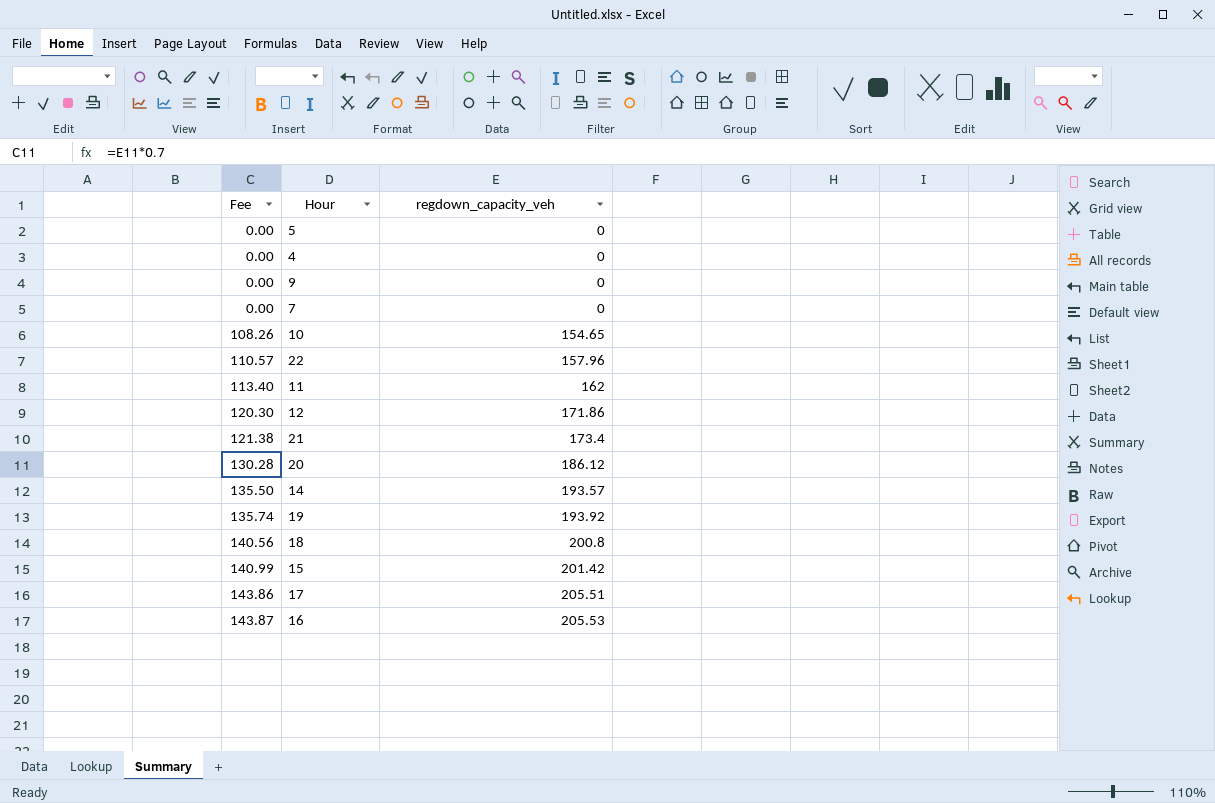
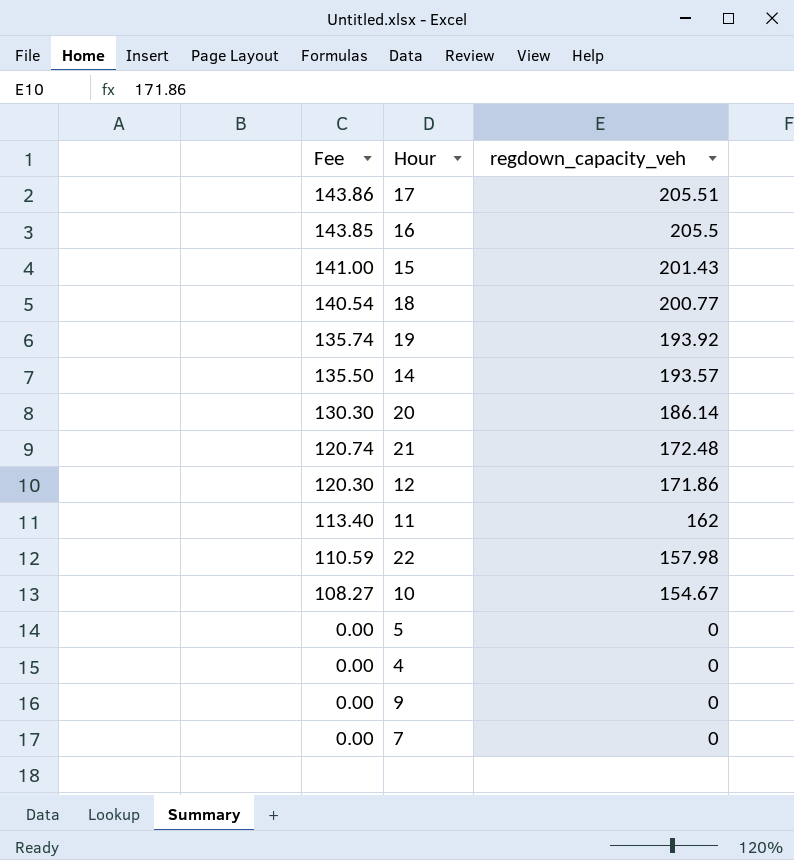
row order: Fee ascending -> Fee descending
16 | Fee: 143.87 -> 143.85
16 | regdown_capacity_veh: 205.53 -> 205.5
15 | Fee: 140.99 -> 141.00
15 | regdown_capacity_veh: 201.42 -> 201.43
18 | Fee: 140.56 -> 140.54
18 | regdown_capacity_veh: 200.8 -> 200.77
20 | Fee: 130.28 -> 130.30
20 | regdown_capacity_veh: 186.12 -> 186.14
21 | Fee: 121.38 -> 120.74
21 | regdown_capacity_veh: 173.4 -> 172.48
22 | Fee: 110.57 -> 110.59
22 | regdown_capacity_veh: 157.96 -> 157.98
10 | Fee: 108.26 -> 108.27
10 | regdown_capacity_veh: 154.65 -> 154.67

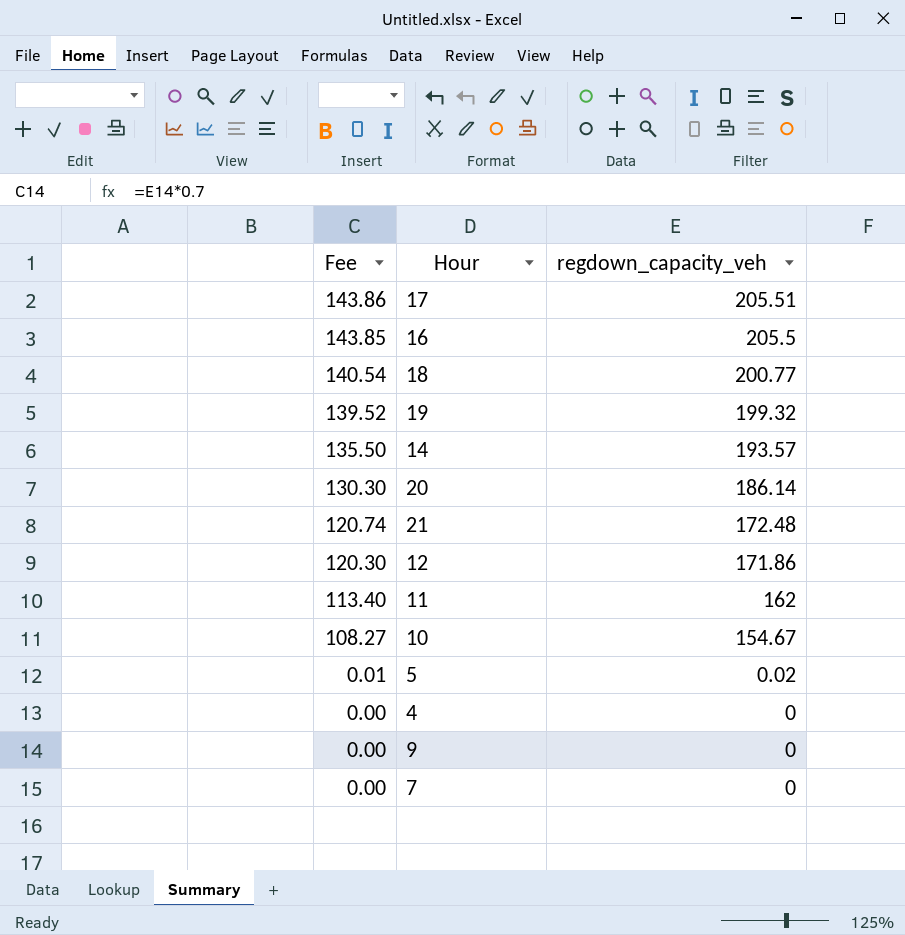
row 15: 141.00 | 201.43 -> none
row 22: 110.59 | 157.98 -> none
19 | Fee: 135.74 -> 139.52
19 | regdown_capacity_veh: 193.92 -> 199.32
5 | Fee: 0.00 -> 0.01
5 | regdown_capacity_veh: 0 -> 0.02

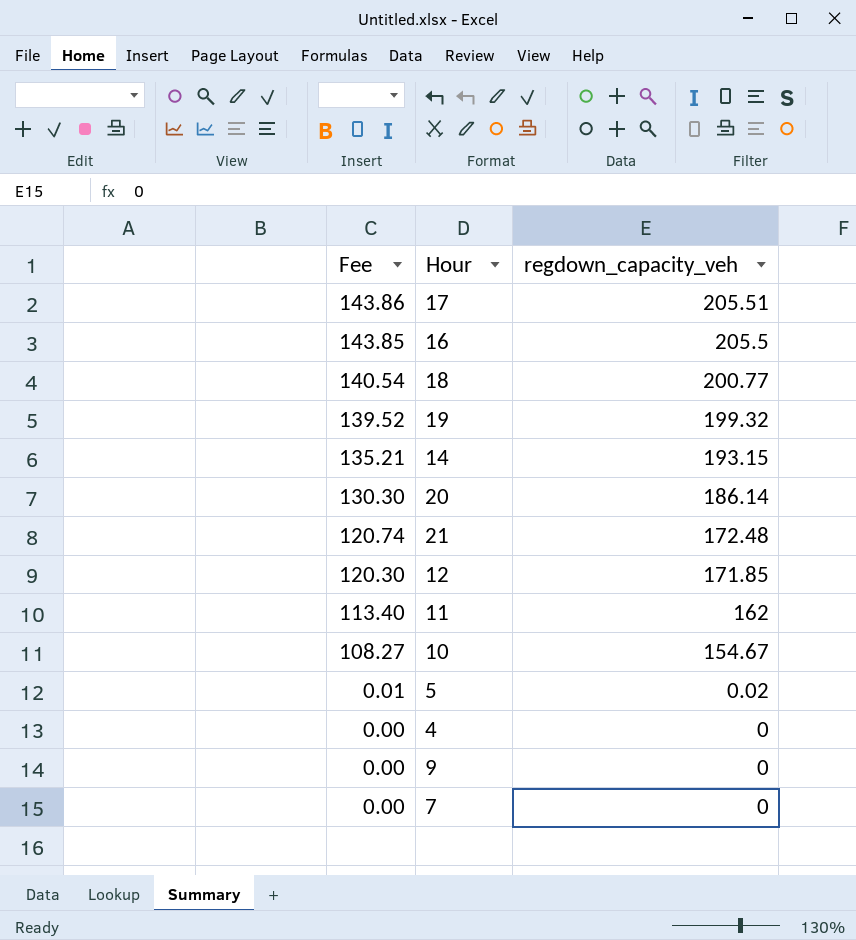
14 | Fee: 135.50 -> 135.21
14 | regdown_capacity_veh: 193.57 -> 193.15
12 | regdown_capacity_veh: 171.86 -> 171.85

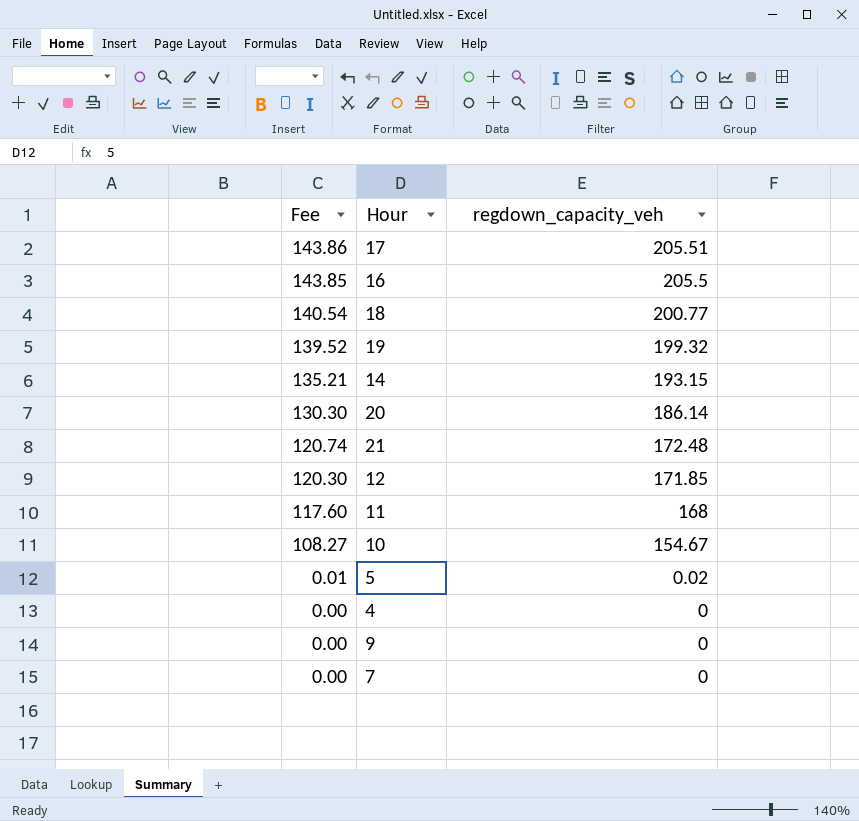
11 | Fee: 113.40 -> 117.60
11 | regdown_capacity_veh: 162 -> 168

